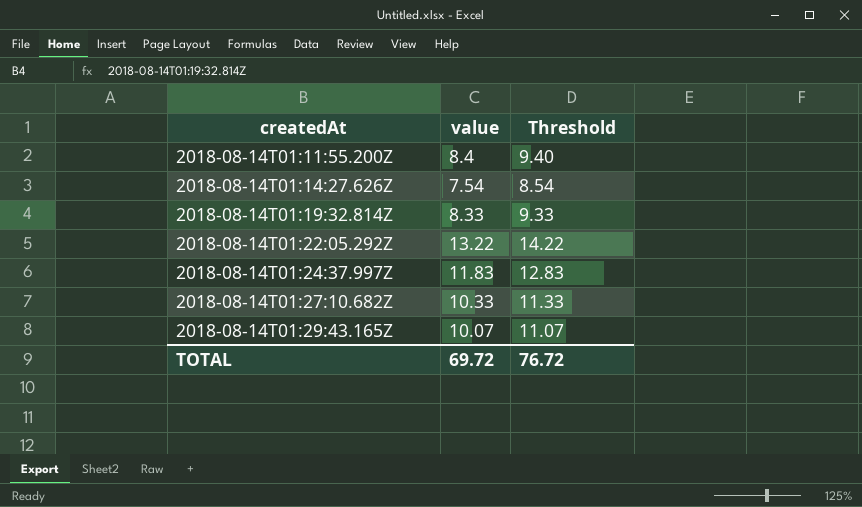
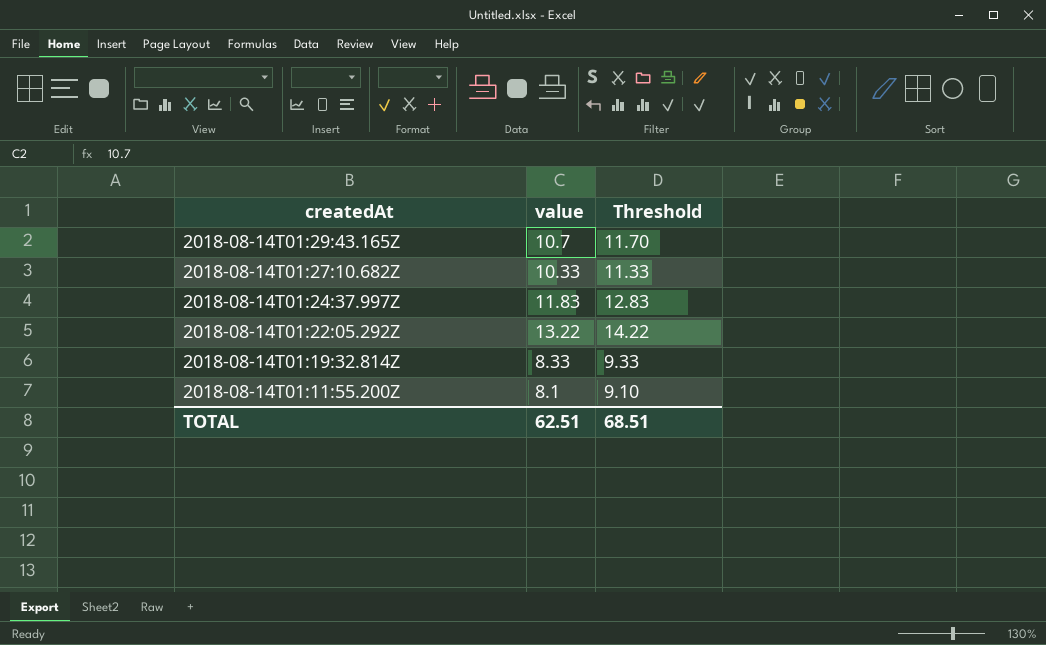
row order: createdAt ascending -> createdAt descending
row 2018-08-14T01:14:27.626Z: 7.54 | 8.54 -> none
2018-08-14T01:29:43.165Z | value: 10.07 -> 10.7
2018-08-14T01:29:43.165Z | Threshold: 11.07 -> 11.70
2018-08-14T01:11:55.200Z | value: 8.4 -> 8.1
2018-08-14T01:11:55.200Z | Threshold: 9.40 -> 9.10
TOTAL | value: 69.72 -> 62.51
TOTAL | Threshold: 76.72 -> 68.51

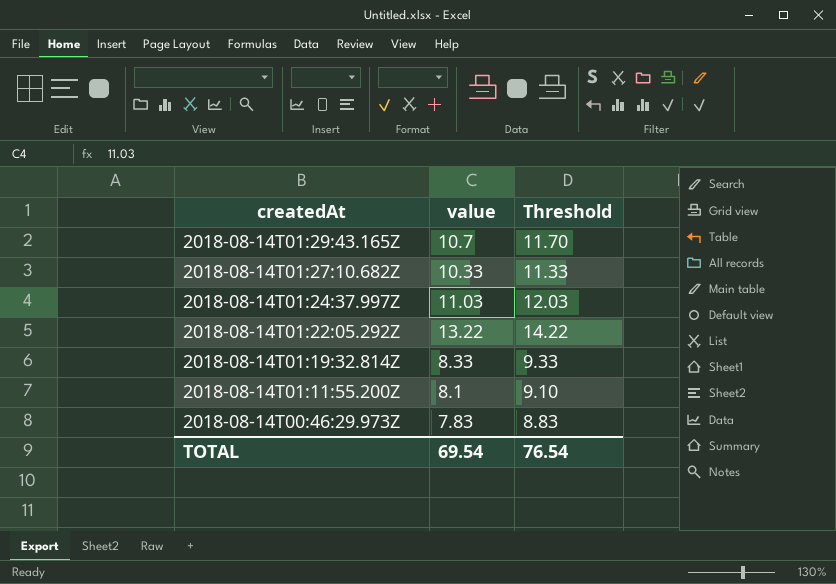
2018-08-14T01:24:37.997Z | value: 11.83 -> 11.03
2018-08-14T01:24:37.997Z | Threshold: 12.83 -> 12.03
row 2018-08-14T00:46:29.973Z: none -> 7.83 | 8.83
TOTAL | value: 62.51 -> 69.54
TOTAL | Threshold: 68.51 -> 76.54

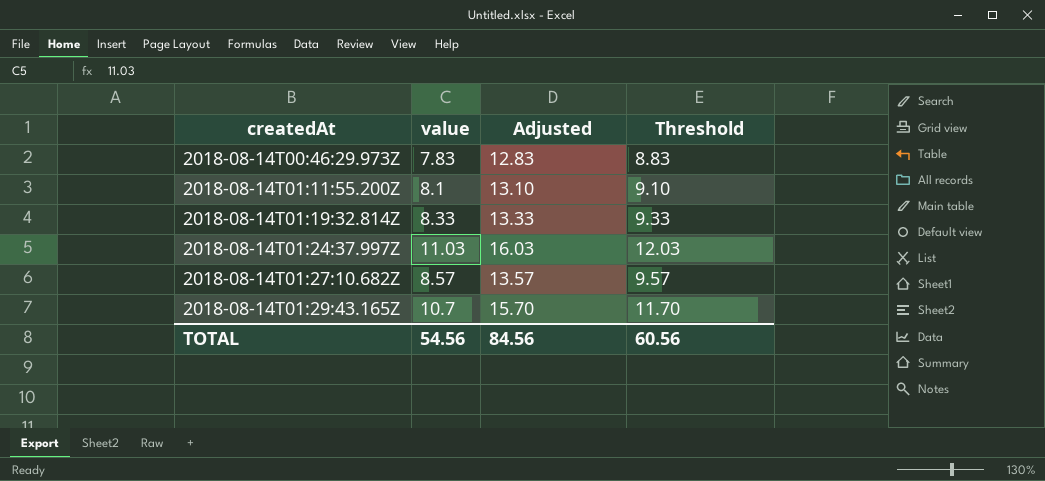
row order: createdAt descending -> createdAt ascending
column Adjusted | formula: none -> [value] + 5
row 2018-08-14T01:22:05.292Z: 13.22 | 14.22 -> none
2018-08-14T01:27:10.682Z | value: 10.33 -> 8.57
2018-08-14T01:27:10.682Z | Threshold: 11.33 -> 9.57
TOTAL | value: 69.54 -> 54.56
TOTAL | Threshold: 76.54 -> 60.56

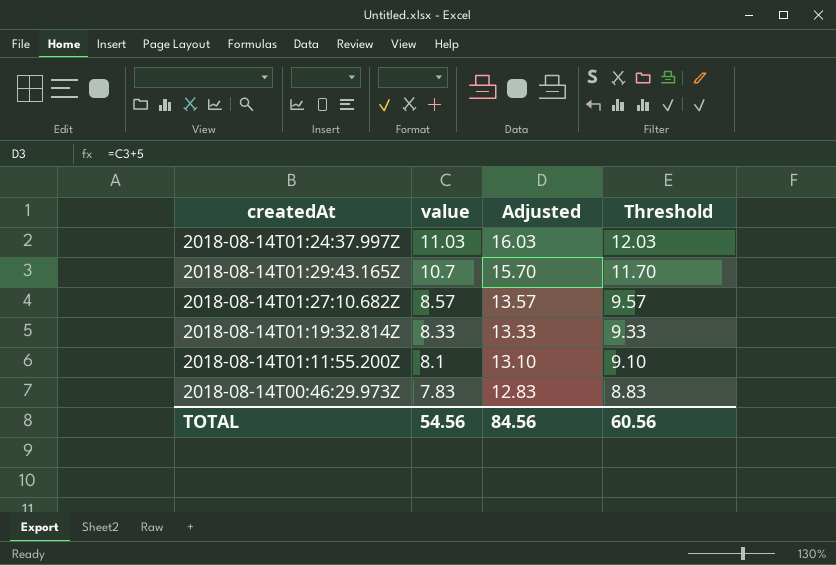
row order: createdAt ascending -> value descending

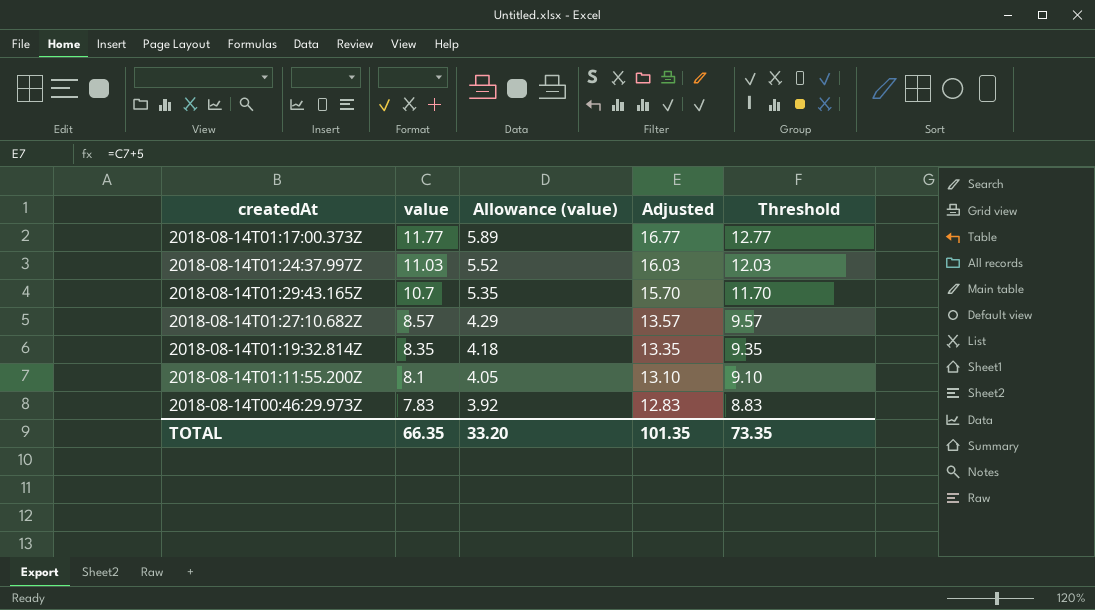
column Allowance (value) | formula: none -> [value] * 0.5
row 2018-08-14T01:17:00.373Z: none -> 11.77 | 5.89 | 16.77 | 12.77
2018-08-14T01:19:32.814Z | value: 8.33 -> 8.35
2018-08-14T01:19:32.814Z | Adjusted: 13.33 -> 13.35
2018-08-14T01:19:32.814Z | Threshold: 9.33 -> 9.35
TOTAL | value: 54.56 -> 66.35
TOTAL | Adjusted: 84.56 -> 101.35
TOTAL | Threshold: 60.56 -> 73.35

